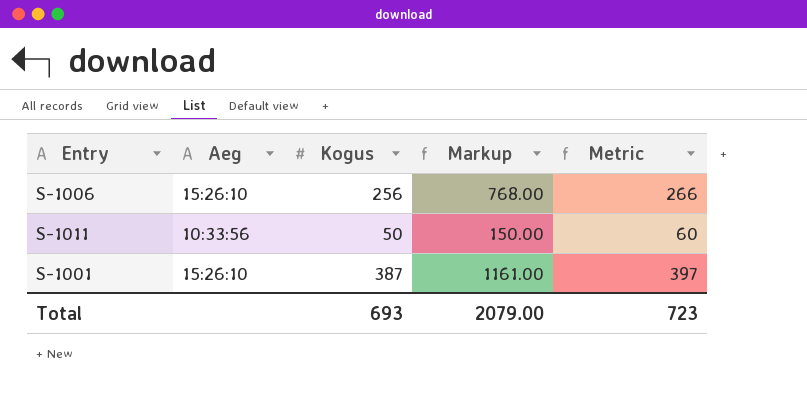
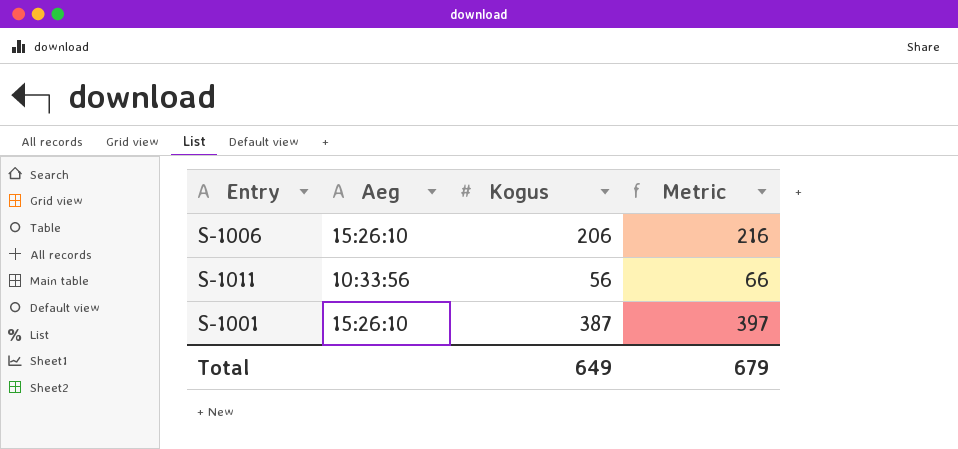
column Markup | formula: [Kogus] * 3 -> none
S-1006 | Kogus: 256 -> 206
S-1006 | Metric: 266 -> 216
S-1011 | Kogus: 50 -> 56
S-1011 | Metric: 60 -> 66
Total | Kogus: 693 -> 649
Total | Metric: 723 -> 679

